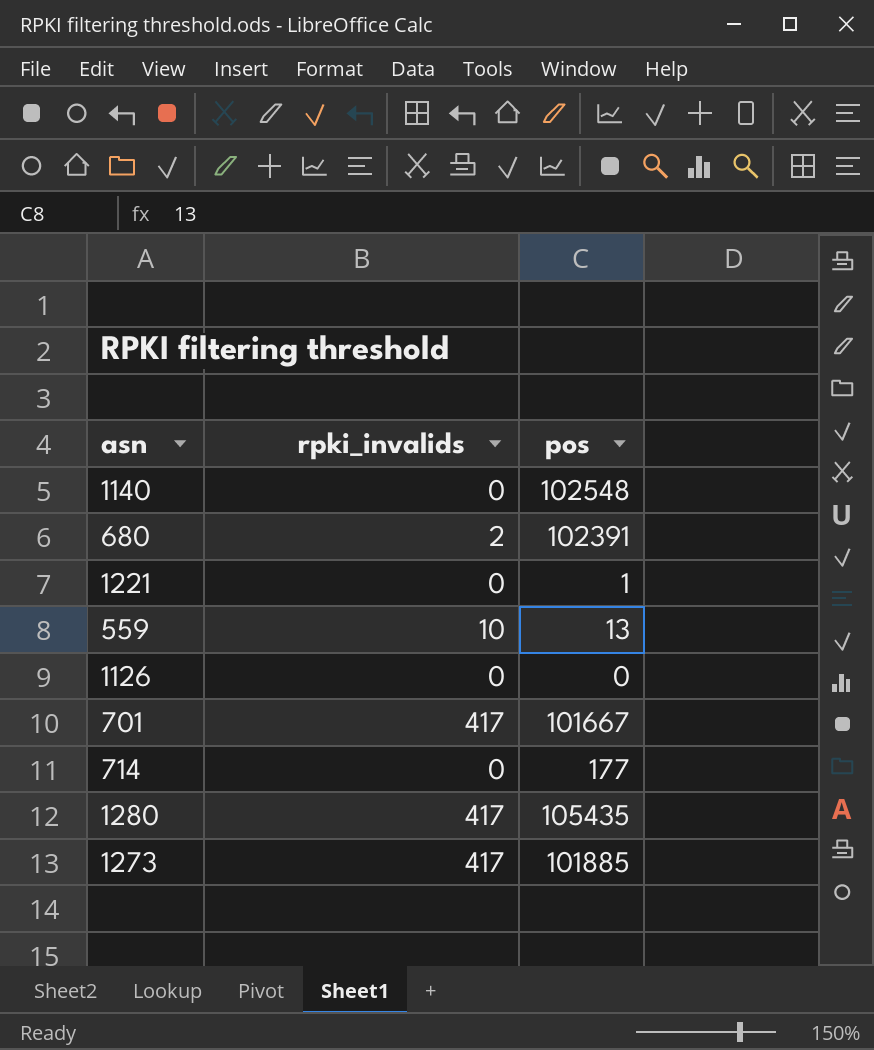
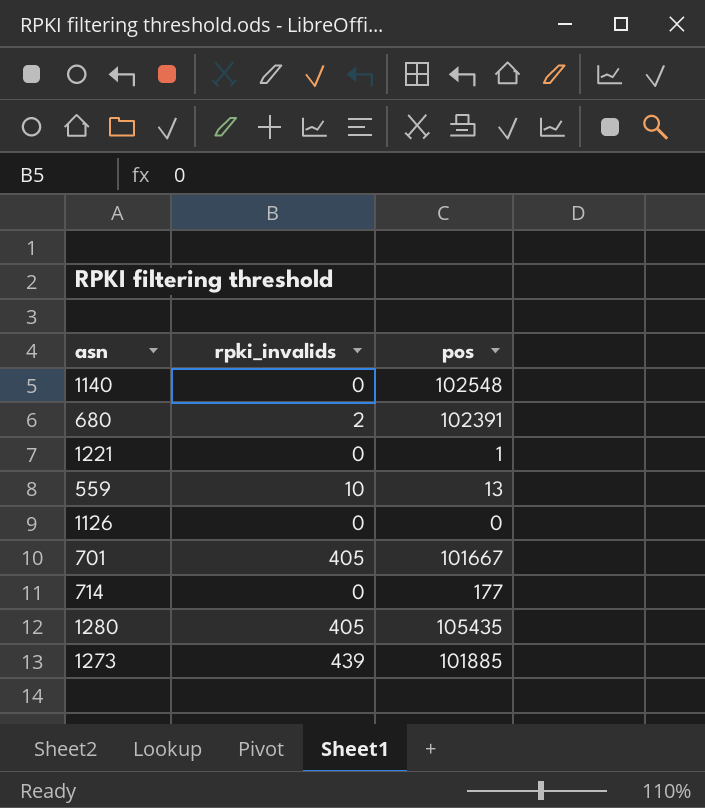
701 | rpki_invalids: 417 -> 405
1280 | rpki_invalids: 417 -> 405
1273 | rpki_invalids: 417 -> 439

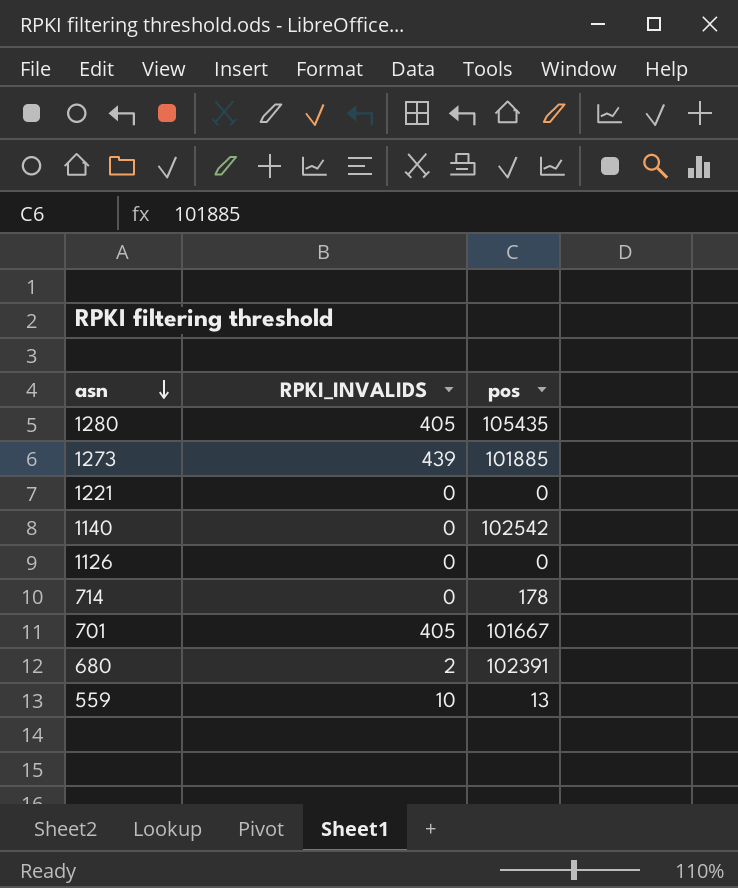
row order: none -> asn descending
column name: rpki_invalids -> RPKI_INVALIDS
1221 | pos: 1 -> 0
1140 | pos: 102548 -> 102542
714 | pos: 177 -> 178

